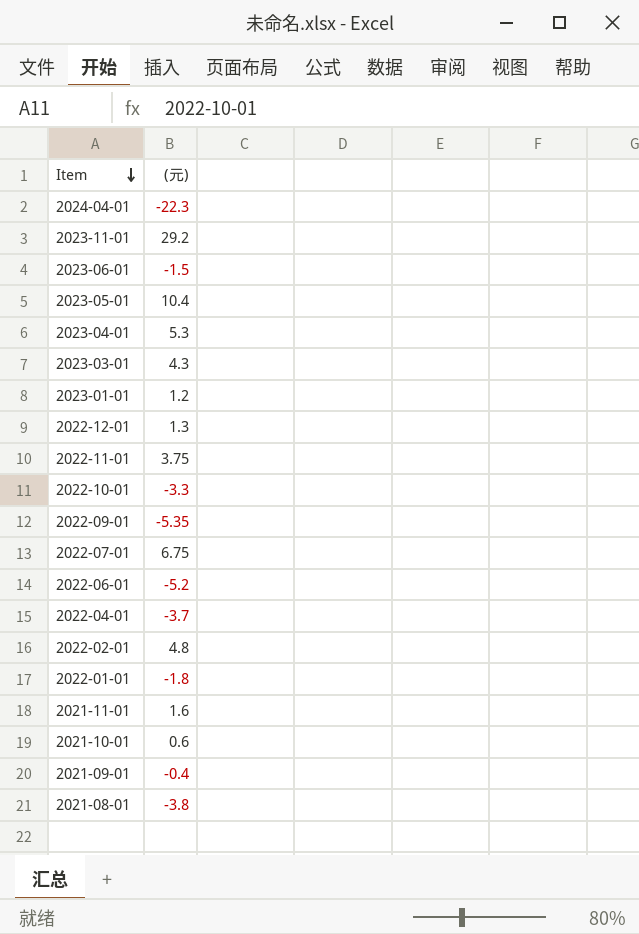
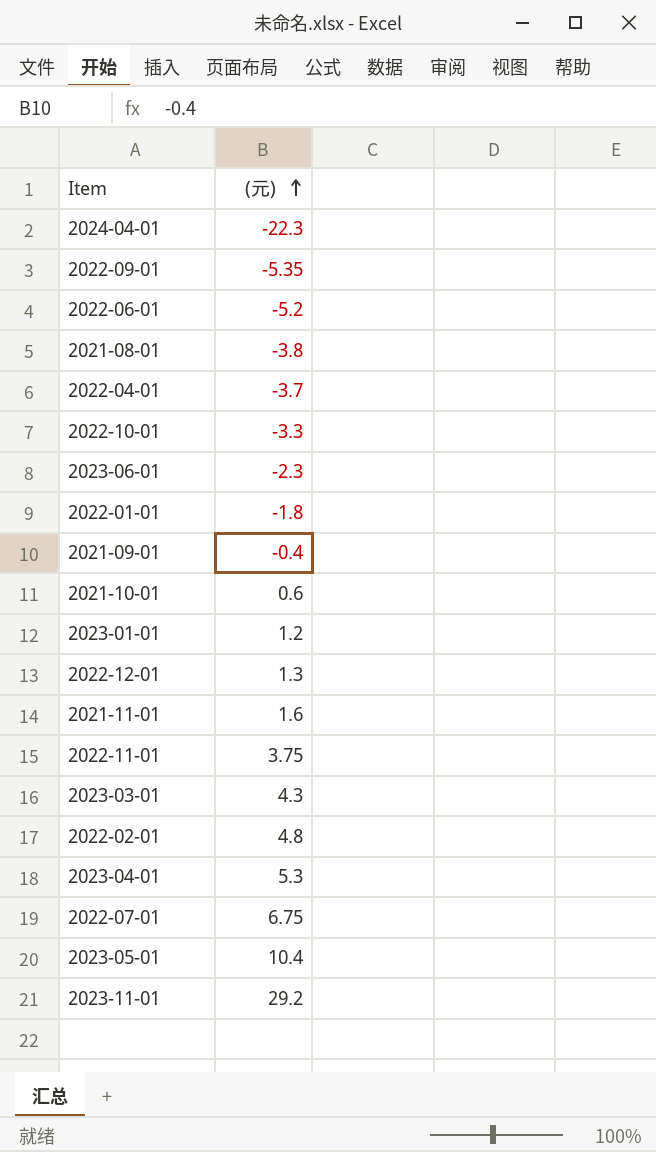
row order: Item descending -> (元) ascending
2023-06-01 | (元): -1.5 -> -2.3

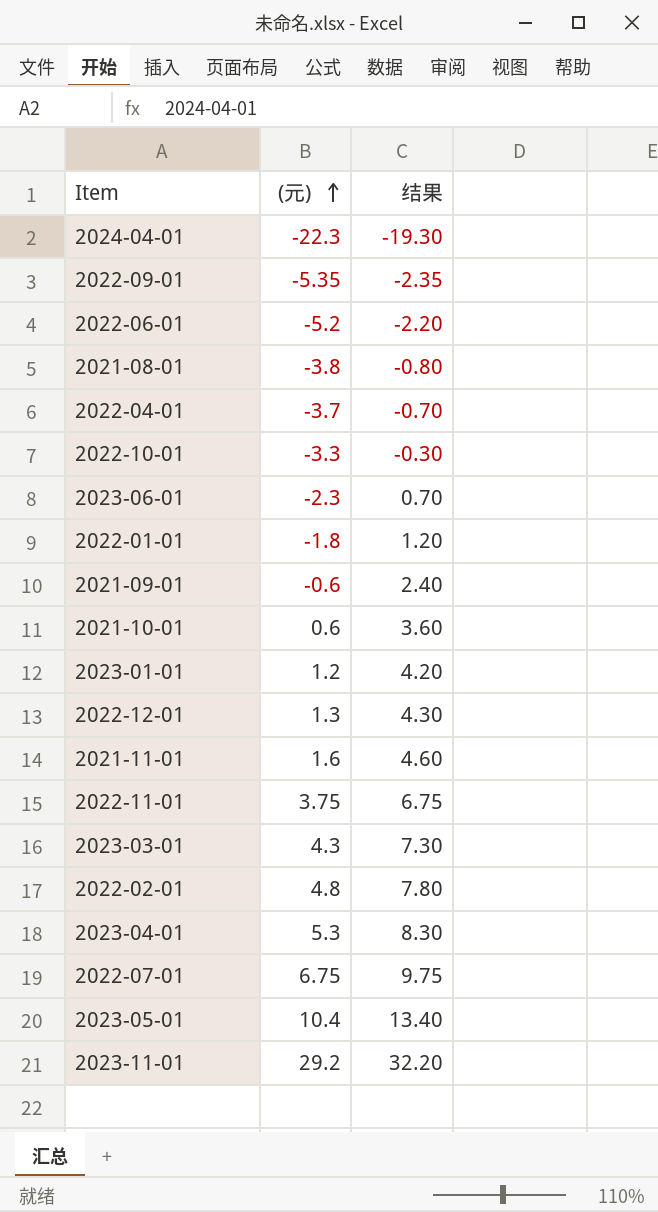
column 结果 | formula: none -> [(元)] + 3
2021-09-01 | (元): -0.4 -> -0.6

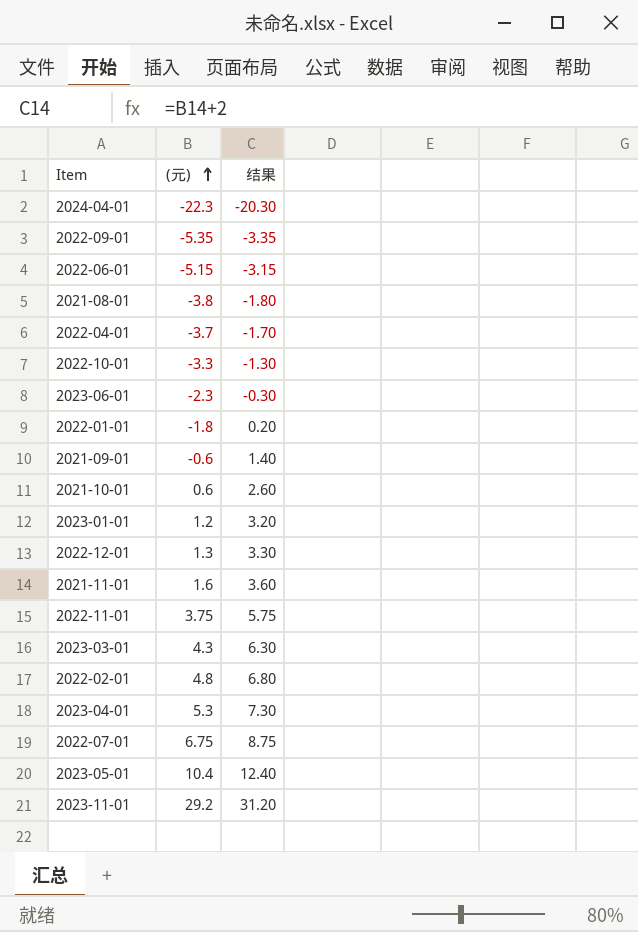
column 结果 | formula: [(元)] + 3 -> [(元)] + 2
2022-06-01 | (元): -5.2 -> -5.15

